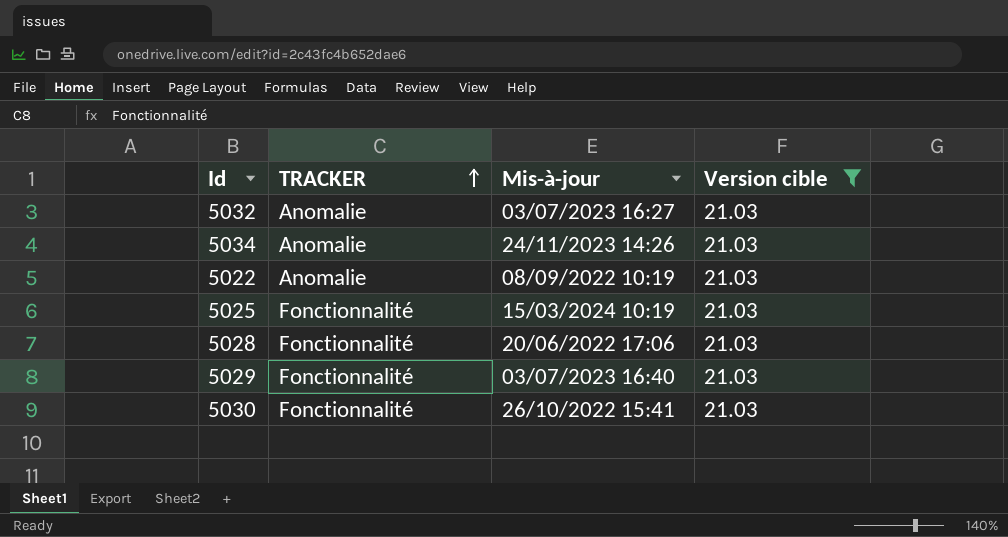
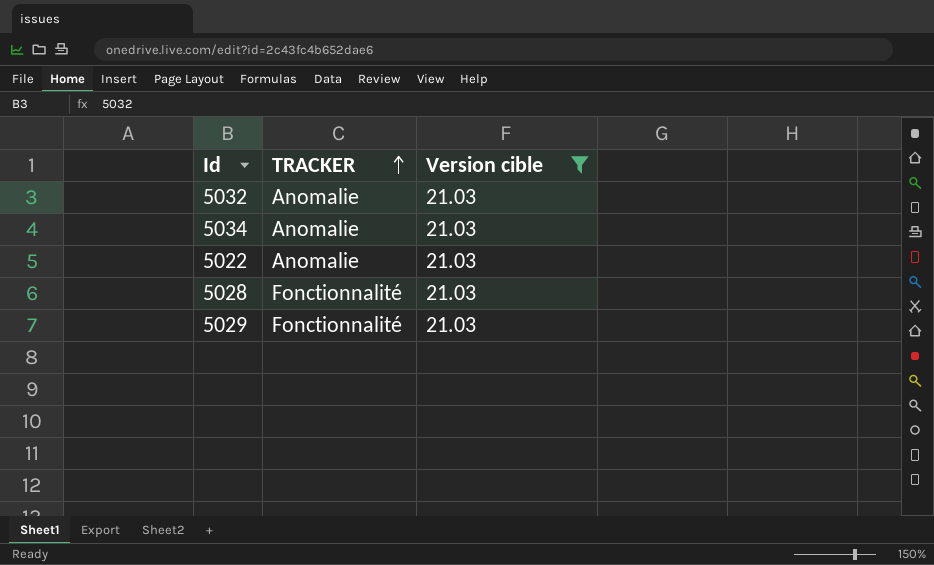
column Mis-à-jour | position: 3 -> none
row 5025: Fonctionnalité | 15/03/2024 10:19 | 21.03 -> none
row 5030: Fonctionnalité | 26/10/2022 15:41 | 21.03 -> none

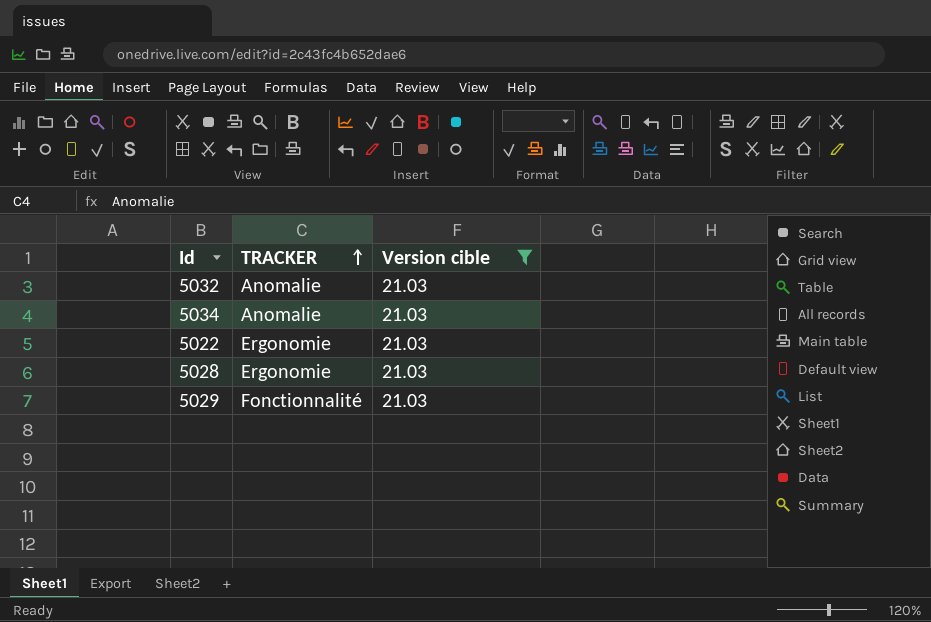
5022 | TRACKER: Anomalie -> Ergonomie
5028 | TRACKER: Fonctionnalité -> Ergonomie

